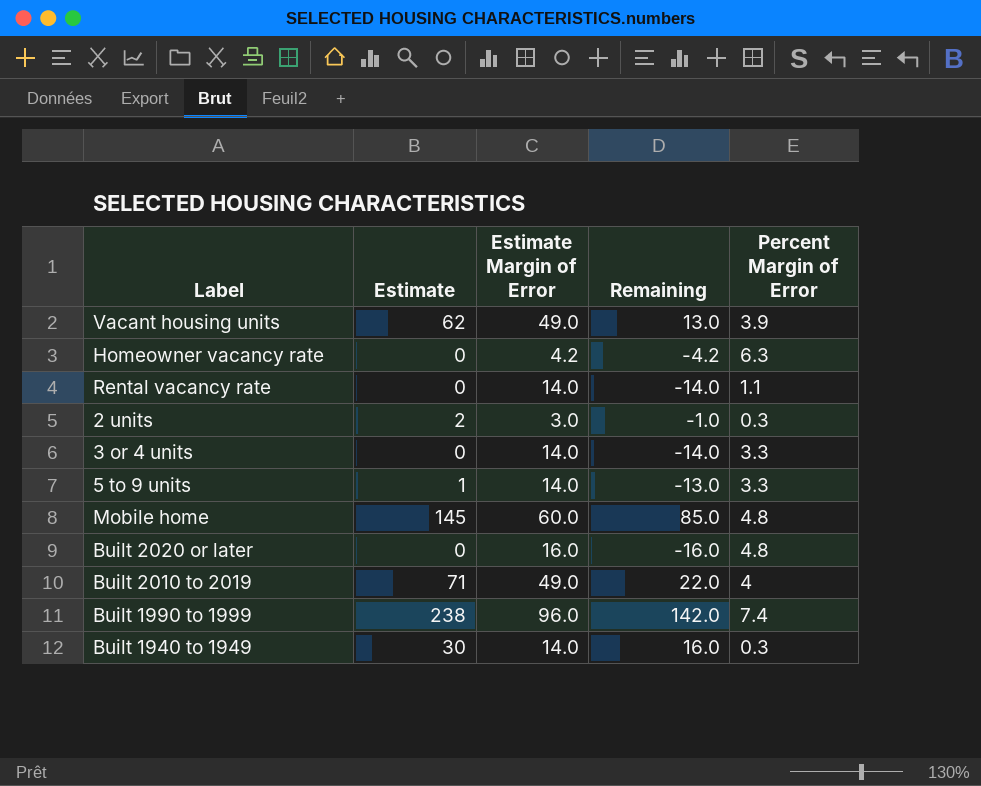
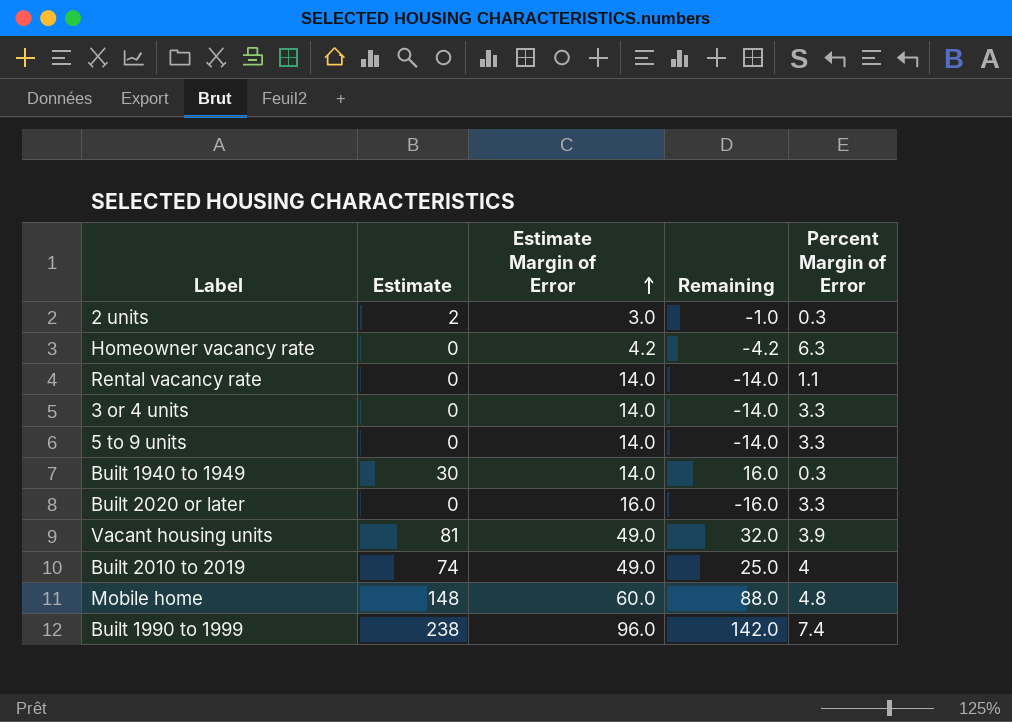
row order: none -> Estimate Margin of Error ascending
5 to 9 units | Estimate: 1 -> 0
5 to 9 units | Remaining: -13.0 -> -14.0
Built 2020 or later | Percent Margin of Error: 4.8 -> 3.3
Vacant housing units | Estimate: 62 -> 81
Vacant housing units | Remaining: 13.0 -> 32.0
Built 2010 to 2019 | Estimate: 71 -> 74
Built 2010 to 2019 | Remaining: 22.0 -> 25.0
Mobile home | Estimate: 145 -> 148
Mobile home | Remaining: 85.0 -> 88.0

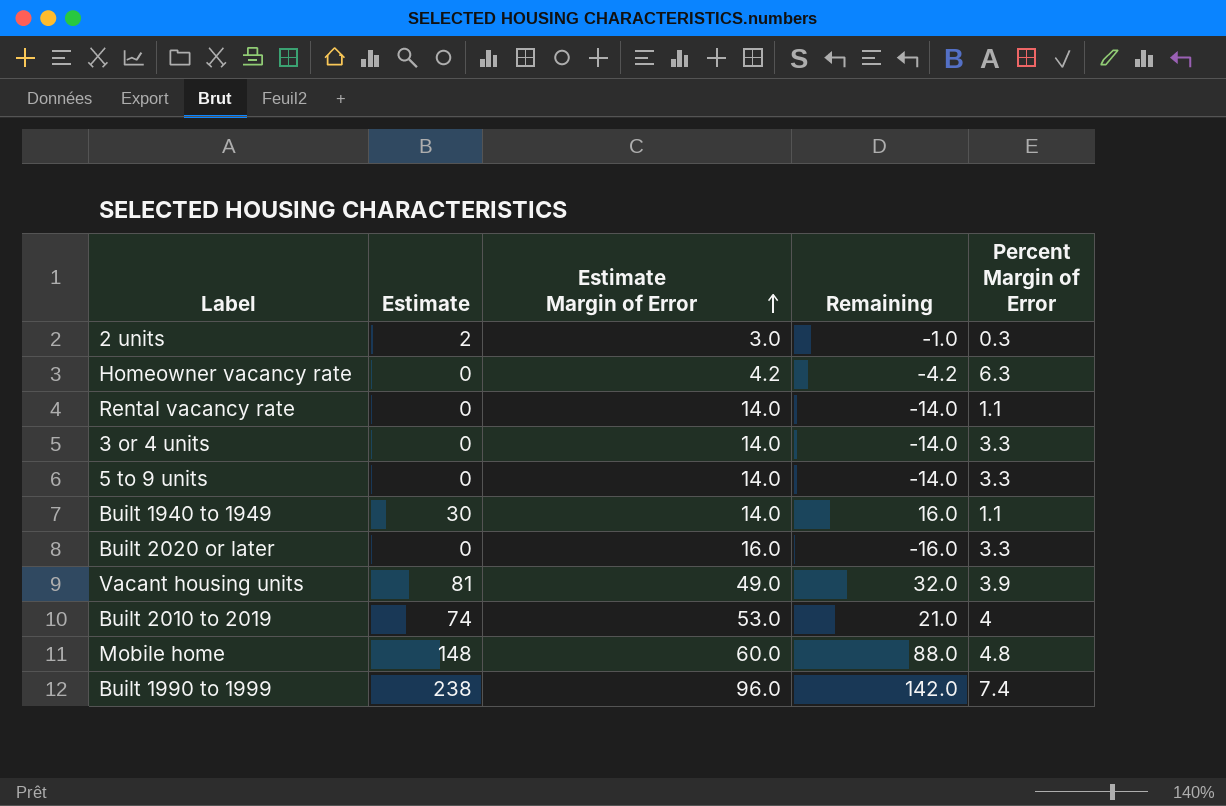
Built 1940 to 1949 | Percent Margin of Error: 0.3 -> 1.1
Built 2010 to 2019 | Estimate Margin of Error: 49.0 -> 53.0
Built 2010 to 2019 | Remaining: 25.0 -> 21.0

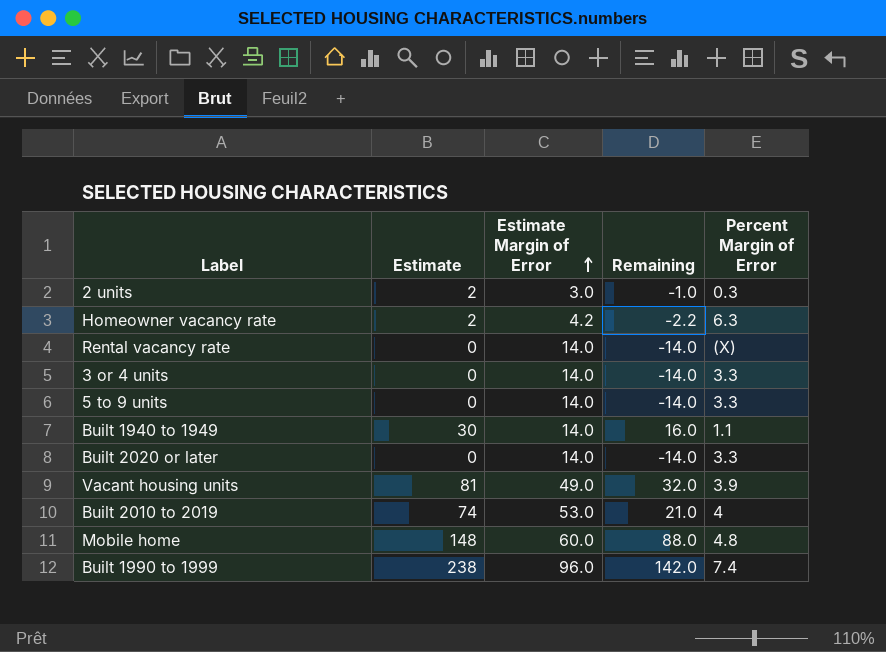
Homeowner vacancy rate | Estimate: 0 -> 2
Homeowner vacancy rate | Remaining: -4.2 -> -2.2
Rental vacancy rate | Percent Margin of Error: 1.1 -> (X)
Built 2020 or later | Estimate Margin of Error: 16.0 -> 14.0
Built 2020 or later | Remaining: -16.0 -> -14.0

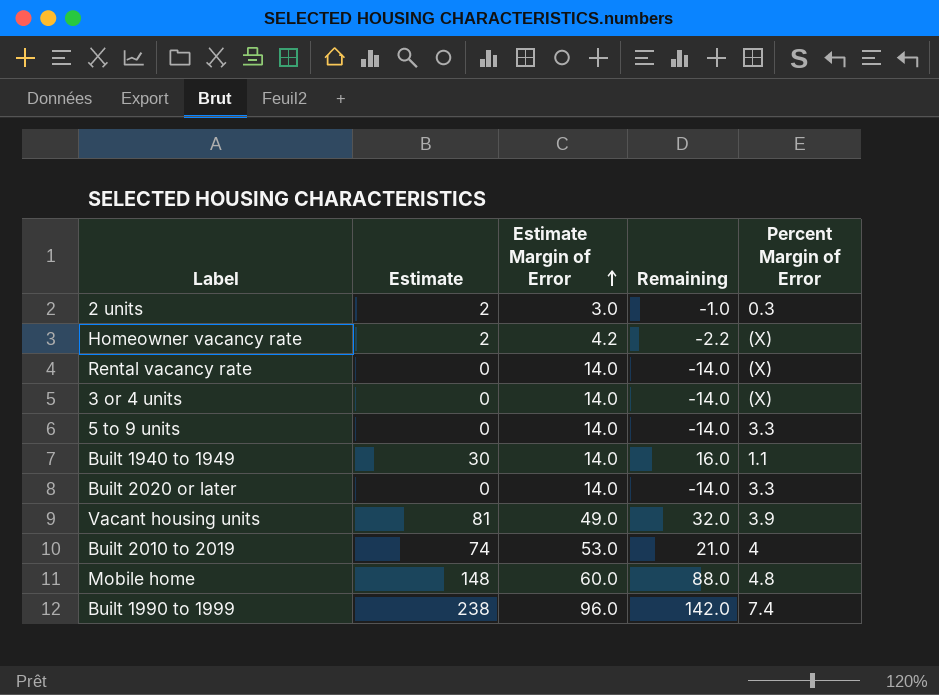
Homeowner vacancy rate | Percent Margin of Error: 6.3 -> (X)
3 or 4 units | Percent Margin of Error: 3.3 -> (X)

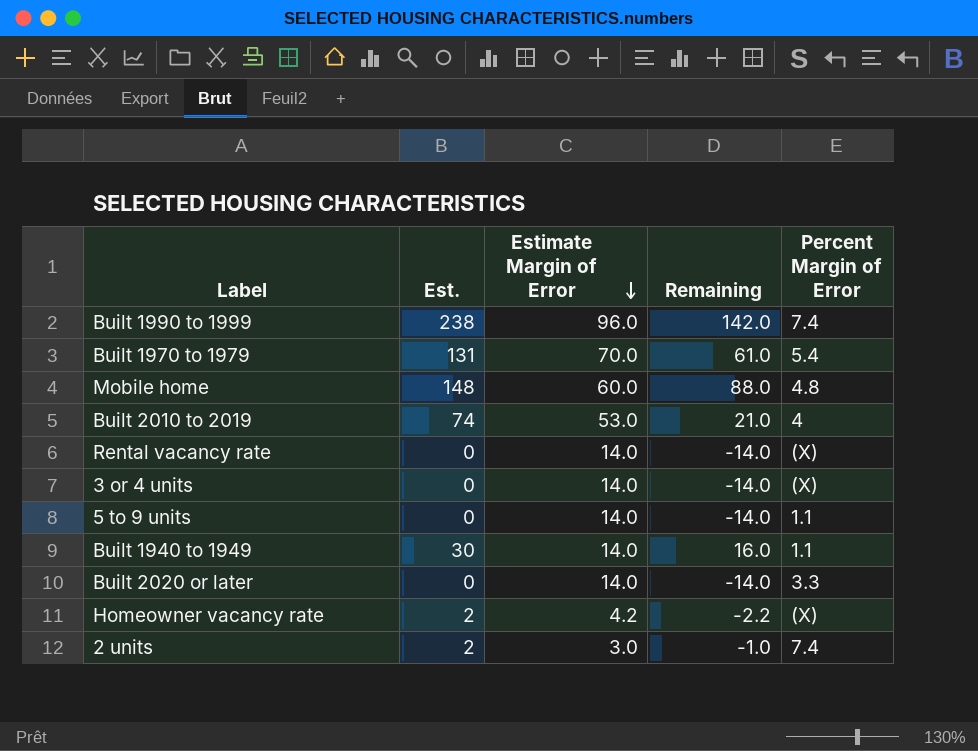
row order: Estimate Margin of Error ascending -> Estimate Margin of Error descending
column name: Estimate -> Est.
row Vacant housing units: 81 | 49.0 | 32.0 | 3.9 -> none
row Built 1970 to 1979: none -> 131 | 70.0 | 61.0 | 5.4
5 to 9 units | Percent Margin of Error: 3.3 -> 1.1
2 units | Percent Margin of Error: 0.3 -> 7.4

